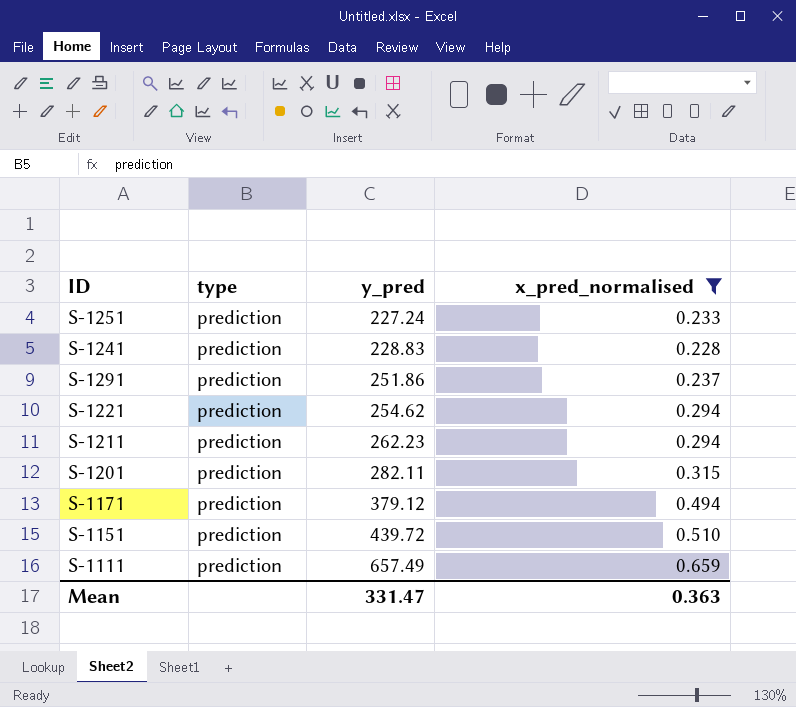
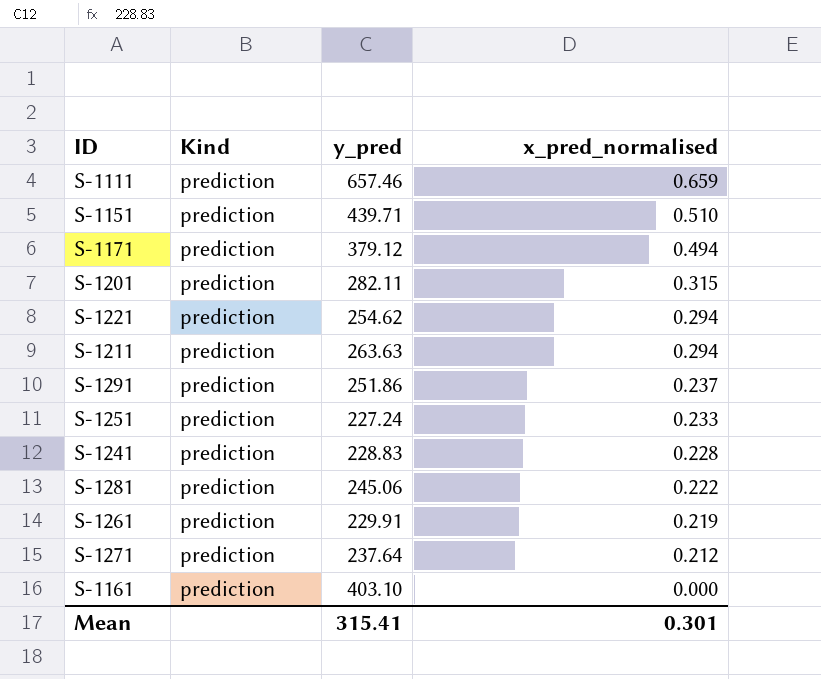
filter: x_pred_normalised >= 0.228 -> none
row order: y_pred ascending -> x_pred_normalised descending
column name: type -> Kind
S-1111 | y_pred: 657.49 -> 657.46
S-1151 | y_pred: 439.72 -> 439.71
S-1211 | y_pred: 262.23 -> 263.63
Mean | y_pred: 331.47 -> 315.41
Mean | x_pred_normalised: 0.363 -> 0.301

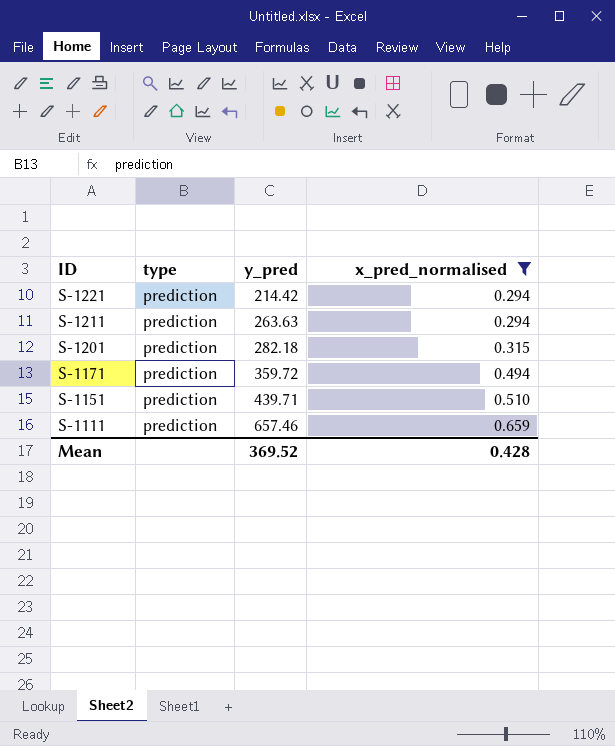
filter: none -> x_pred_normalised >= 0.294
row order: x_pred_normalised descending -> ID descending
column name: Kind -> type
S-1221 | y_pred: 254.62 -> 214.42
S-1201 | y_pred: 282.11 -> 282.18
S-1171 | y_pred: 379.12 -> 359.72
Mean | y_pred: 315.41 -> 369.52
Mean | x_pred_normalised: 0.301 -> 0.428

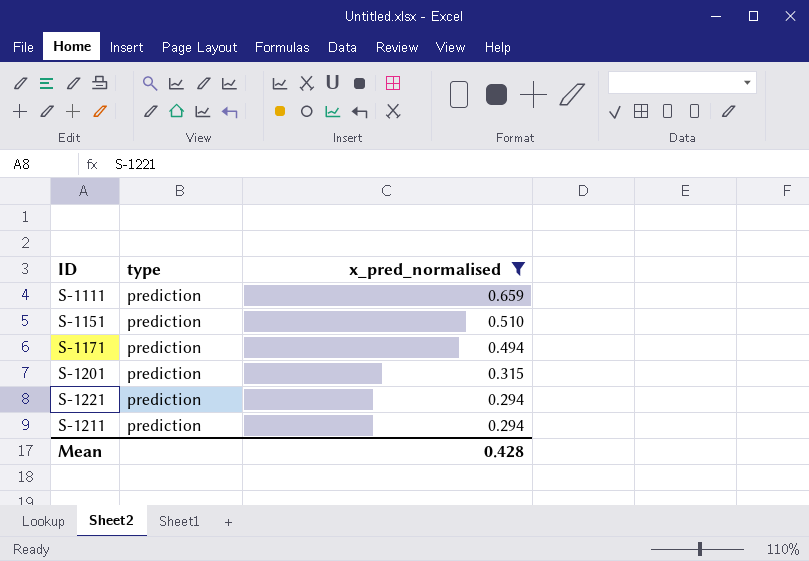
row order: ID descending -> x_pred_normalised descending
column y_pred | position: 3 -> none

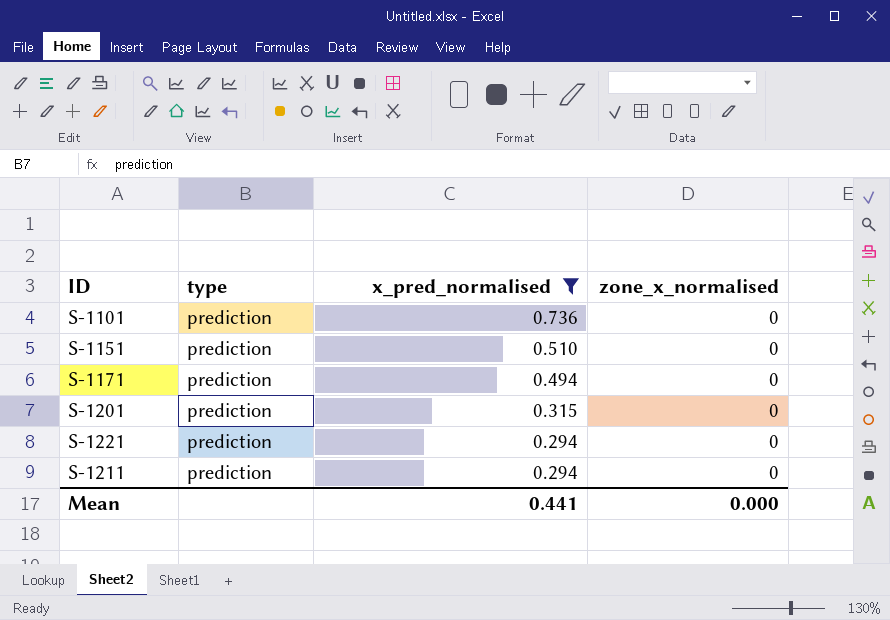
column zone_x_normalised | position: none -> 4
row S-1111: prediction | 0.659 -> none
row S-1101: none -> prediction | 0.736 | 0
Mean | x_pred_normalised: 0.428 -> 0.441

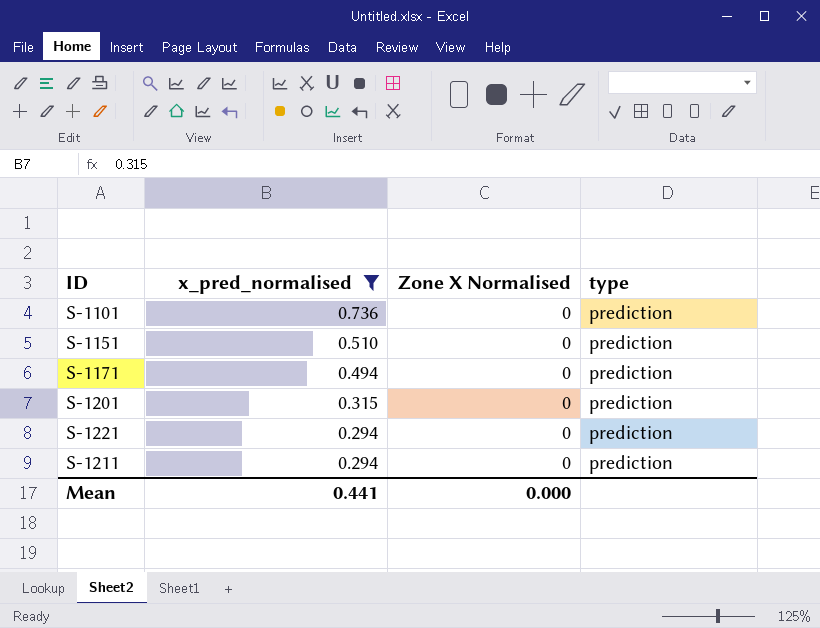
column name: zone_x_normalised -> Zone X Normalised
column type | position: 2 -> 4

